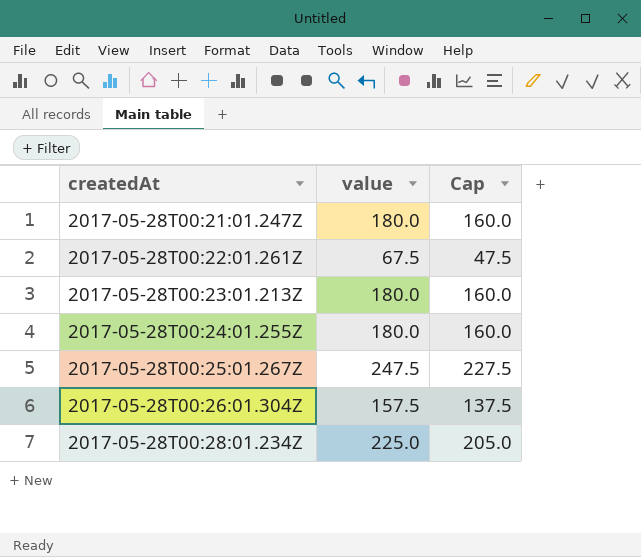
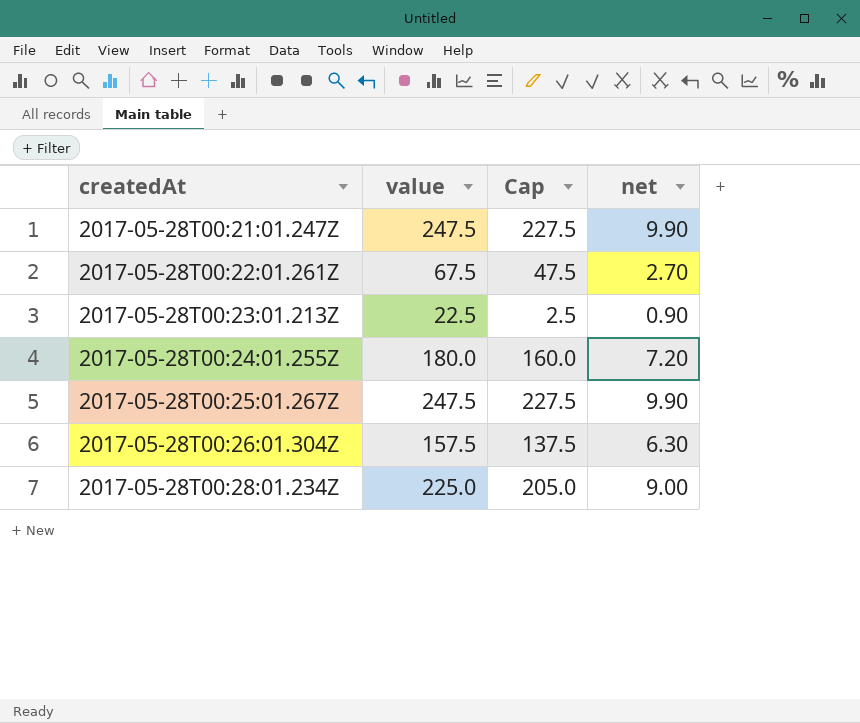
column net | formula: none -> [value] * 0.04
2017-05-28T00:21:01.247Z | value: 180.0 -> 247.5
2017-05-28T00:21:01.247Z | Cap: 160.0 -> 227.5
2017-05-28T00:23:01.213Z | value: 180.0 -> 22.5
2017-05-28T00:23:01.213Z | Cap: 160.0 -> 2.5

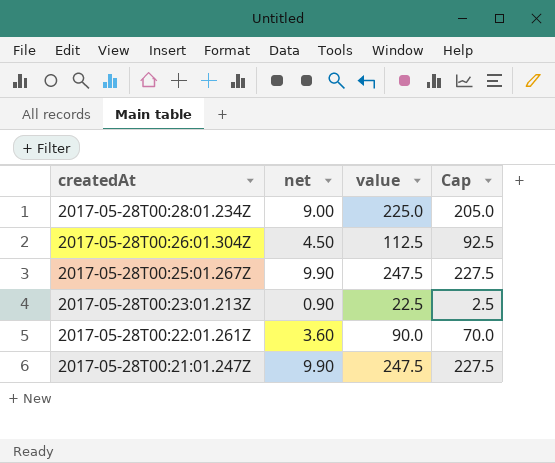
row order: createdAt ascending -> createdAt descending
column net | position: 4 -> 2
row 2017-05-28T00:24:01.255Z: 180.0 | 160.0 | 7.20 -> none
2017-05-28T00:26:01.304Z | net: 6.30 -> 4.50
2017-05-28T00:26:01.304Z | value: 157.5 -> 112.5
2017-05-28T00:26:01.304Z | Cap: 137.5 -> 92.5
2017-05-28T00:22:01.261Z | net: 2.70 -> 3.60
2017-05-28T00:22:01.261Z | value: 67.5 -> 90.0
2017-05-28T00:22:01.261Z | Cap: 47.5 -> 70.0

